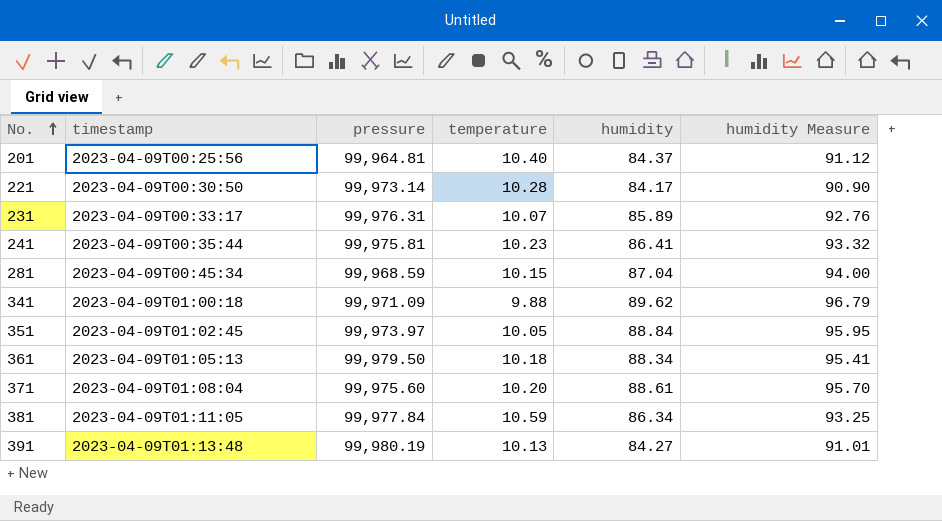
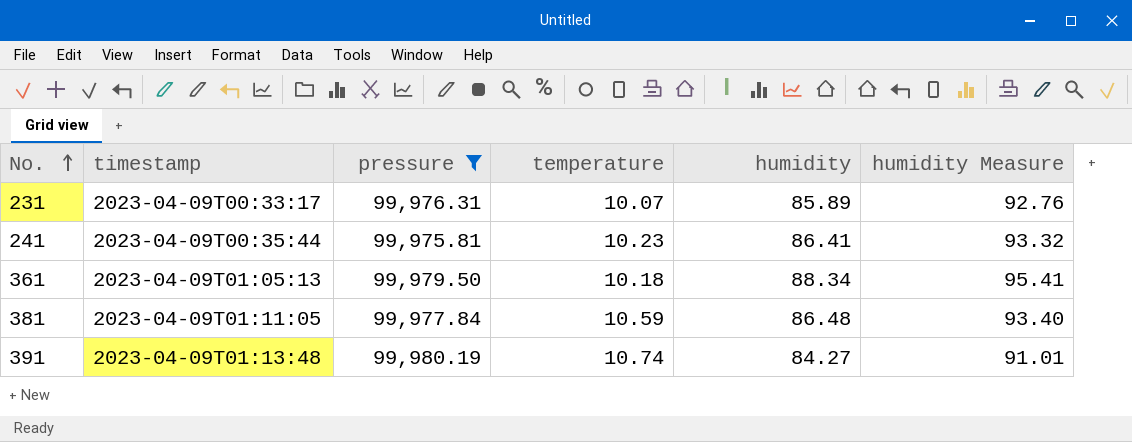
filter: none -> pressure >= 99,975.81
381 | humidity: 86.34 -> 86.48
381 | humidity Measure: 93.25 -> 93.40
391 | temperature: 10.13 -> 10.74

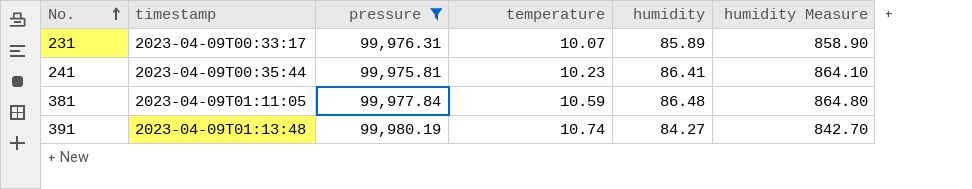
column humidity Measure | formula: [humidity] * 1.08 -> [humidity] * 10
row 361: 2023-04-09T01:05:13 | 99,979.50 | 10.18 | 88.34 | 95.41 -> none

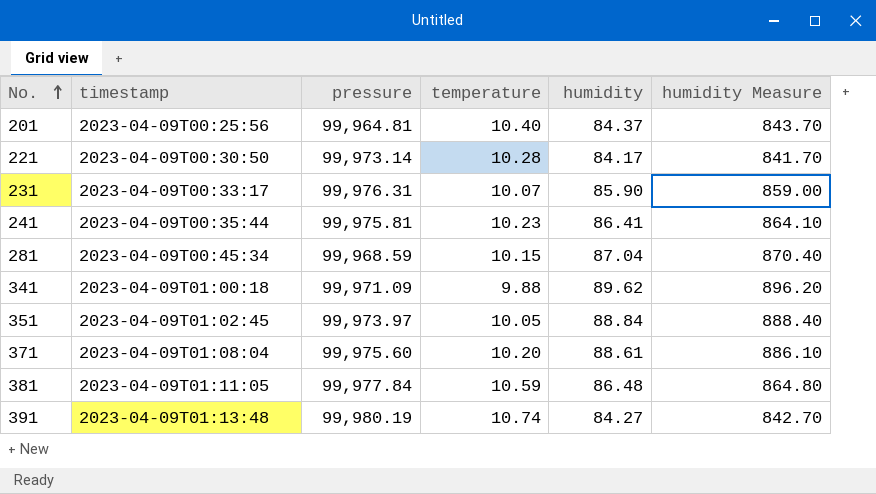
filter: pressure >= 99,975.81 -> none
231 | humidity: 85.89 -> 85.90
231 | humidity Measure: 858.90 -> 859.00

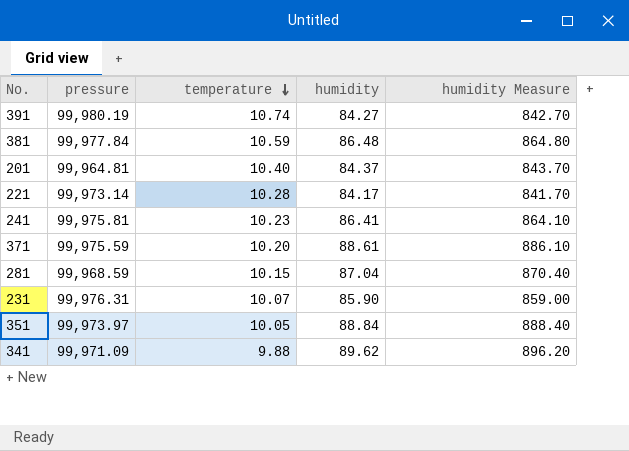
row order: No. ascending -> temperature descending
column timestamp | position: 2 -> none
371 | pressure: 99,975.60 -> 99,975.59

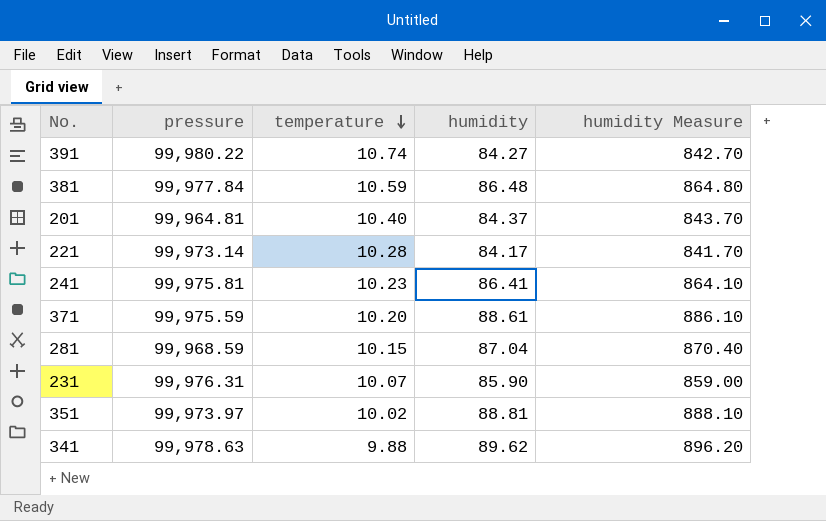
391 | pressure: 99,980.19 -> 99,980.22
351 | temperature: 10.05 -> 10.02
351 | humidity: 88.84 -> 88.81
351 | humidity Measure: 888.40 -> 888.10
341 | pressure: 99,971.09 -> 99,978.63

